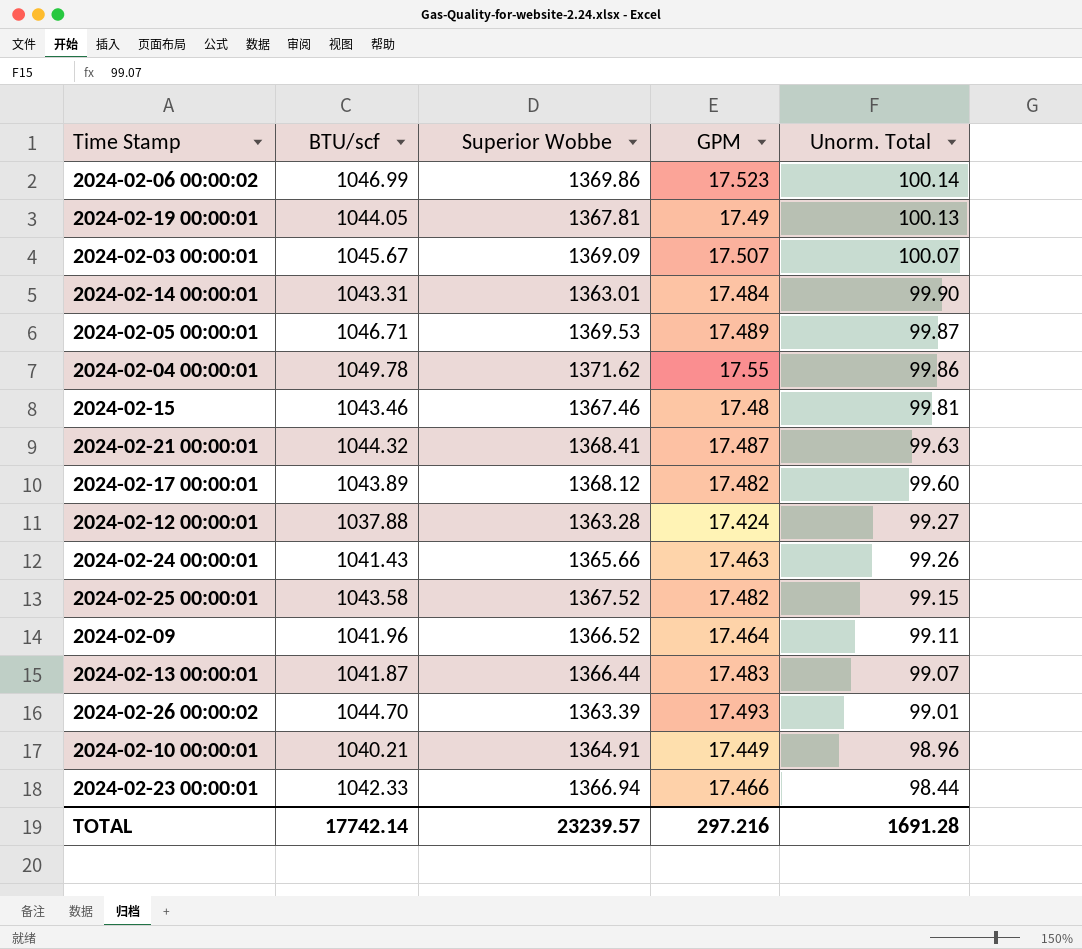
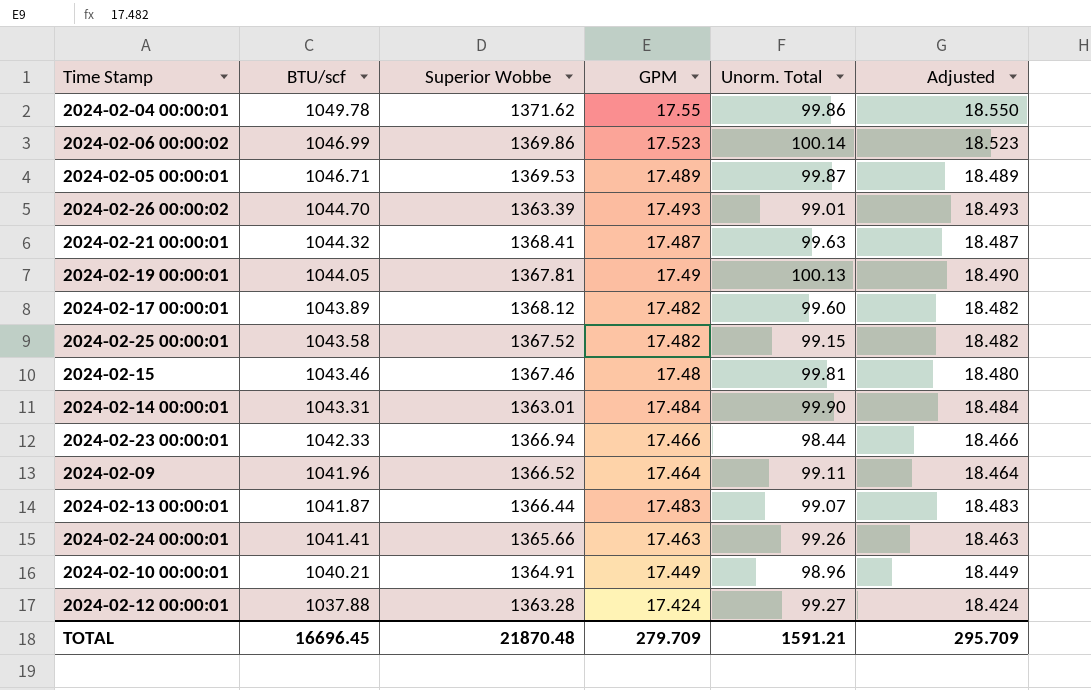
row order: Unorm. Total descending -> BTU/scf descending
column Adjusted | formula: none -> [GPM] + 1
row 2024-02-03 00:00:01: 1045.67 | 1369.09 | 17.507 | 100.07 -> none
2024-02-24 00:00:01 | BTU/scf: 1041.43 -> 1041.41
TOTAL | BTU/scf: 17742.14 -> 16696.45
TOTAL | Superior Wobbe: 23239.57 -> 21870.48
TOTAL | GPM: 297.216 -> 279.709
TOTAL | Unorm. Total: 1691.28 -> 1591.21

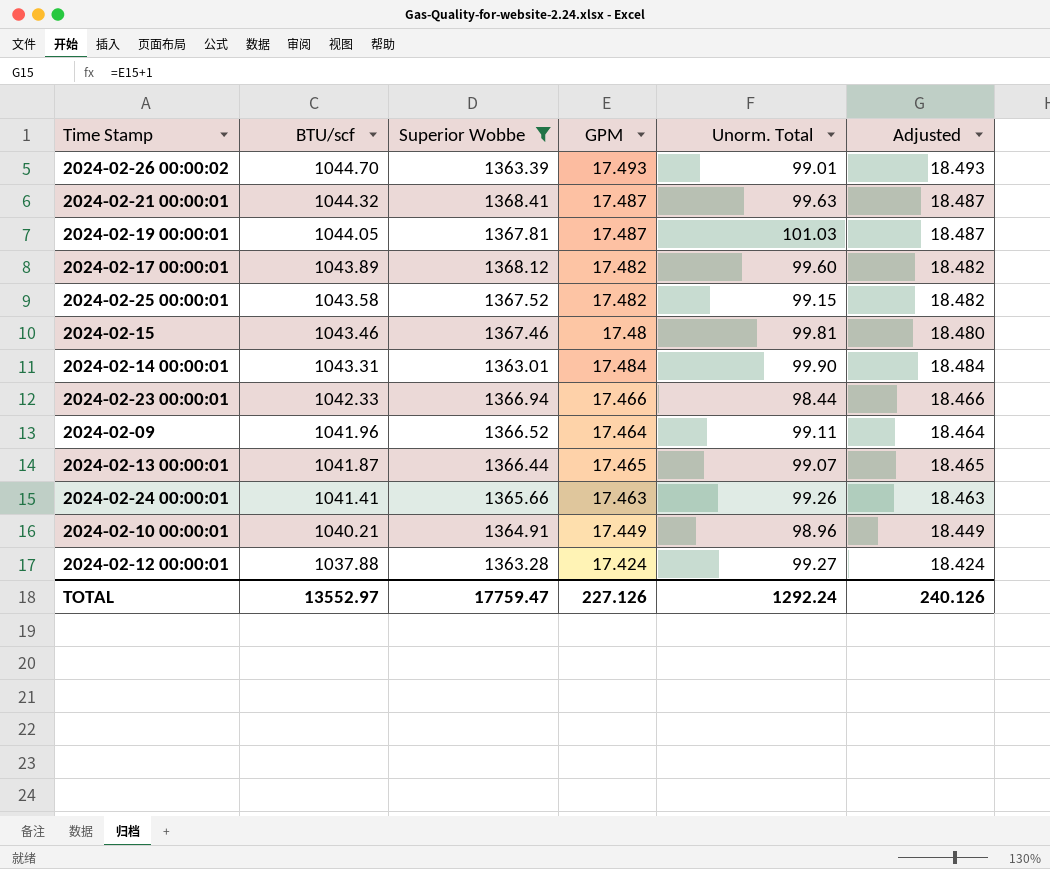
filter: none -> Superior Wobbe <= 1368.41
2024-02-19 00:00:01 | GPM: 17.49 -> 17.487
2024-02-19 00:00:01 | Unorm. Total: 100.13 -> 101.03
2024-02-19 00:00:01 | Adjusted: 18.490 -> 18.487
2024-02-13 00:00:01 | GPM: 17.483 -> 17.465
2024-02-13 00:00:01 | Adjusted: 18.483 -> 18.465
TOTAL | BTU/scf: 16696.45 -> 13552.97
TOTAL | Superior Wobbe: 21870.48 -> 17759.47
TOTAL | GPM: 279.709 -> 227.126
TOTAL | Unorm. Total: 1591.21 -> 1292.24
TOTAL | Adjusted: 295.709 -> 240.126

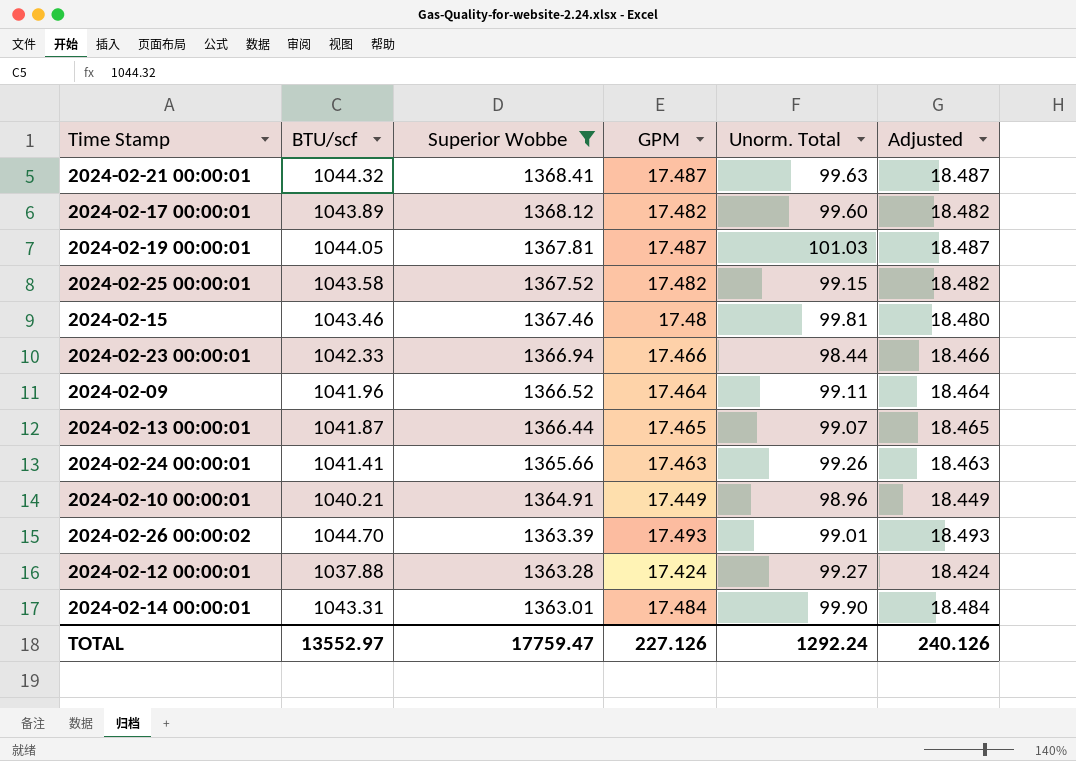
row order: BTU/scf descending -> Superior Wobbe descending

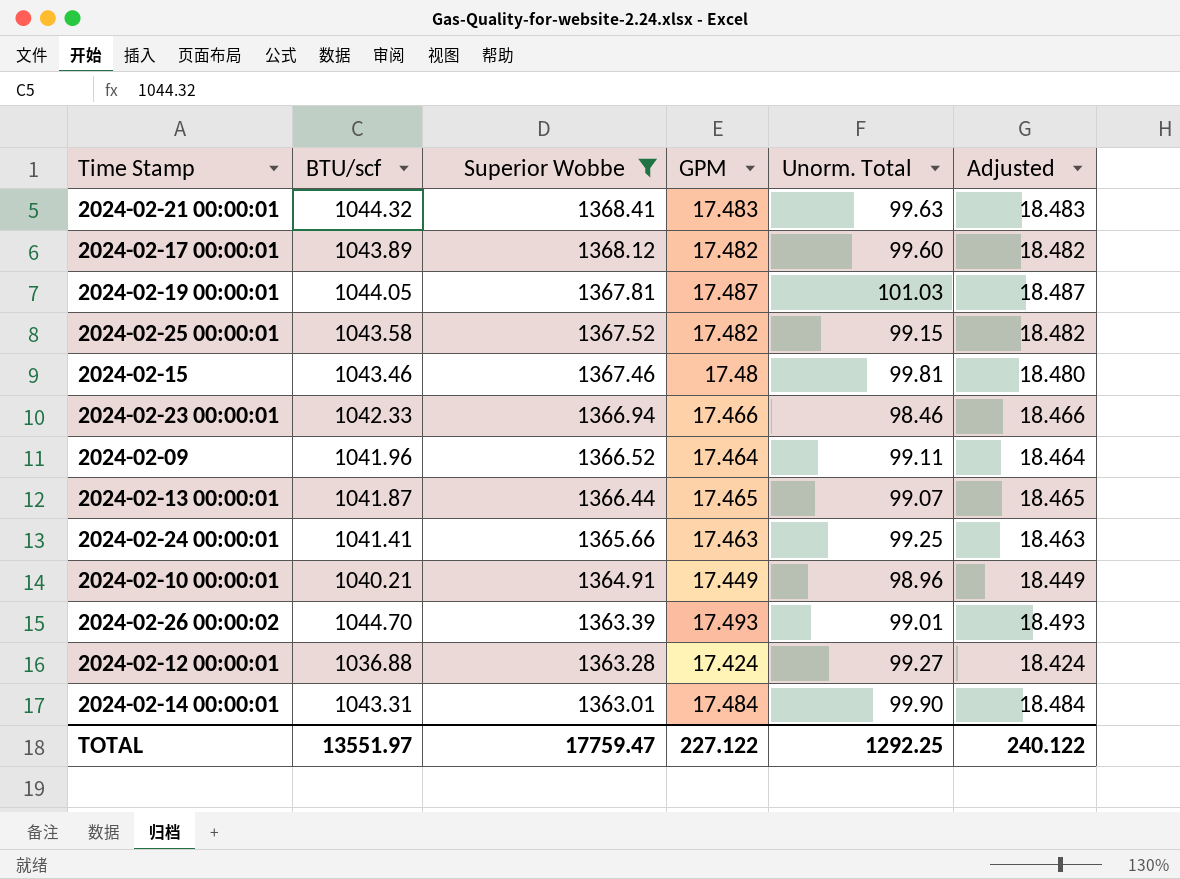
2024-02-21 00:00:01 | GPM: 17.487 -> 17.483
2024-02-21 00:00:01 | Adjusted: 18.487 -> 18.483
2024-02-23 00:00:01 | Unorm. Total: 98.44 -> 98.46
2024-02-24 00:00:01 | Unorm. Total: 99.26 -> 99.25
2024-02-12 00:00:01 | BTU/scf: 1037.88 -> 1036.88
TOTAL | BTU/scf: 13552.97 -> 13551.97
TOTAL | GPM: 227.126 -> 227.122
TOTAL | Unorm. Total: 1292.24 -> 1292.25
TOTAL | Adjusted: 240.126 -> 240.122

